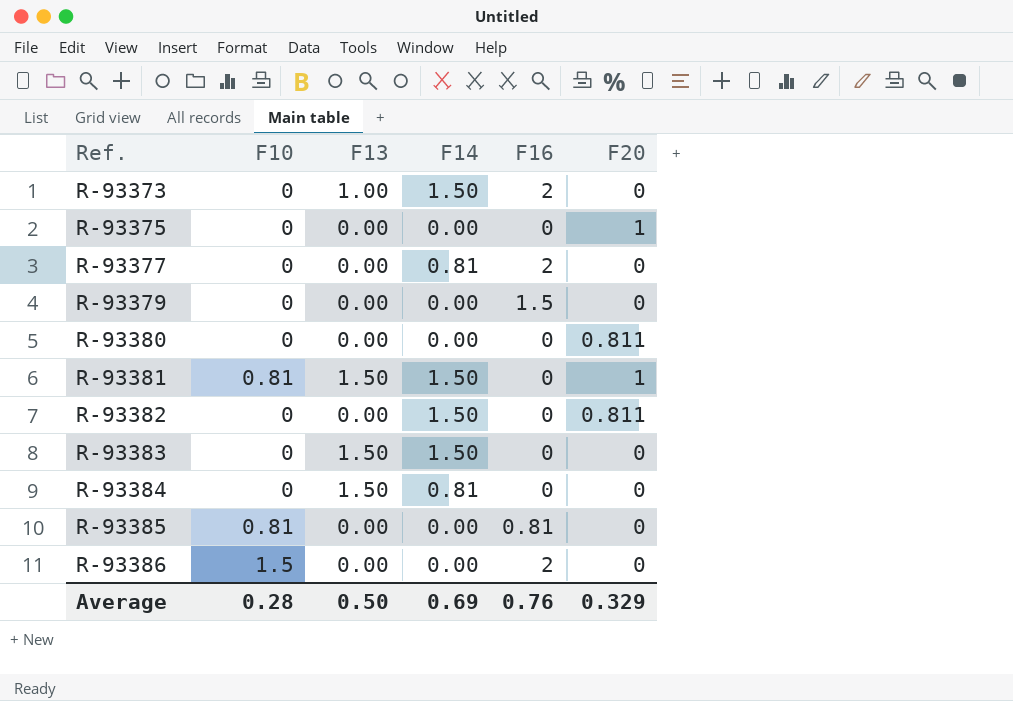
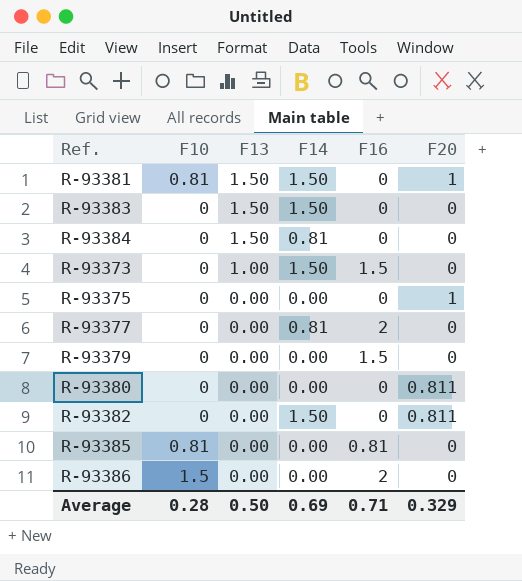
row order: Ref. ascending -> F13 descending
R-93373 | F16: 2 -> 1.5
Average | F16: 0.76 -> 0.71

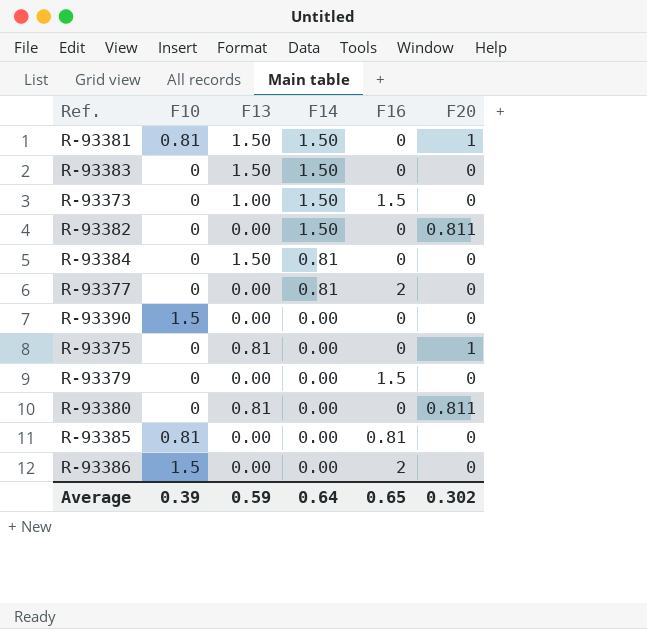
row order: F13 descending -> F14 descending
row R-93390: none -> 1.5 | 0.00 | 0.00 | 0 | 0
R-93375 | F13: 0.00 -> 0.81
R-93380 | F13: 0.00 -> 0.81
Average | F10: 0.28 -> 0.39
Average | F13: 0.50 -> 0.59
Average | F14: 0.69 -> 0.64
Average | F16: 0.71 -> 0.65
Average | F20: 0.329 -> 0.302

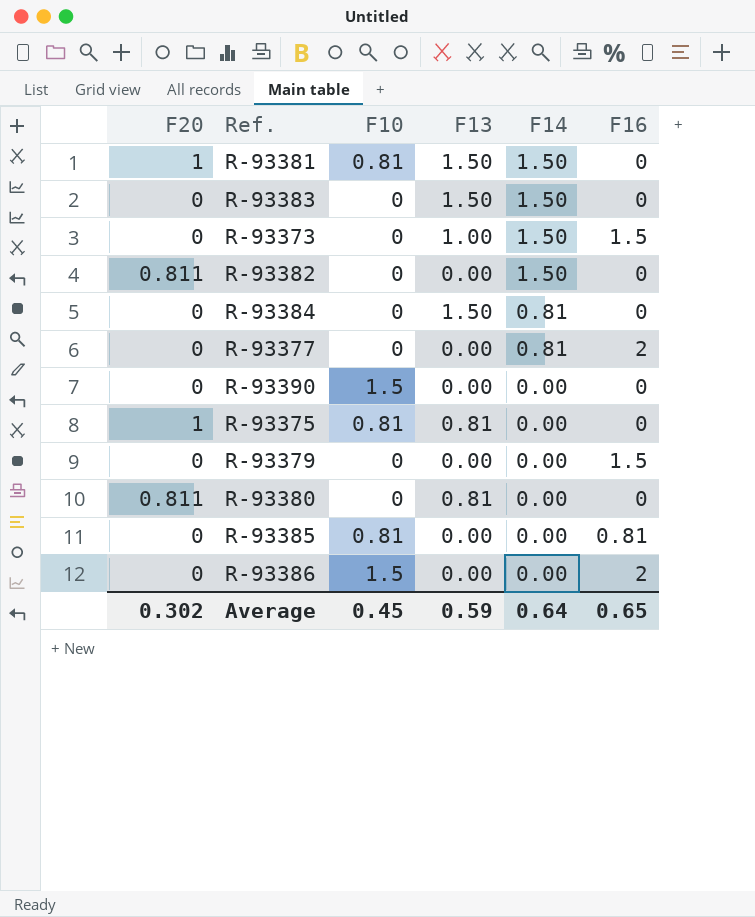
column F20 | position: 6 -> 1
R-93375 | F10: 0 -> 0.81
Average | F10: 0.39 -> 0.45

